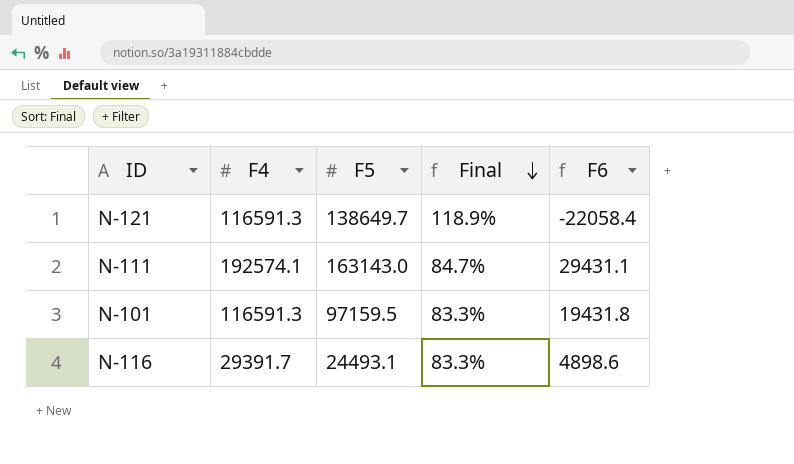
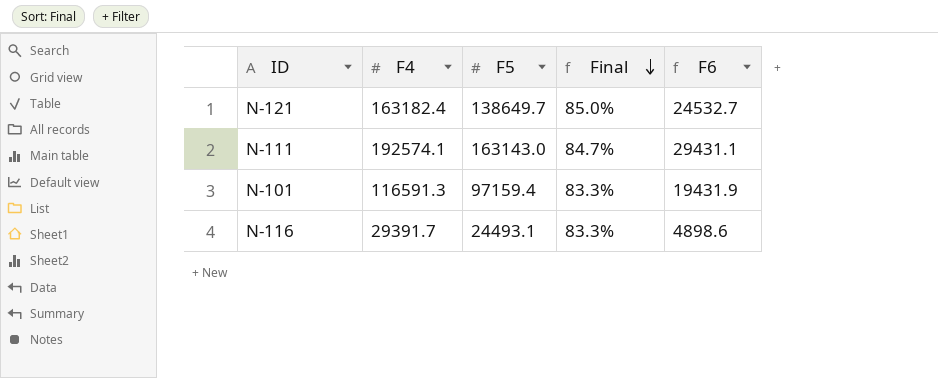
N-121 | F4: 116591.3 -> 163182.4
N-121 | Final: 118.9% -> 85.0%
N-121 | F6: -22058.4 -> 24532.7
N-101 | F5: 97159.5 -> 97159.4
N-101 | F6: 19431.8 -> 19431.9

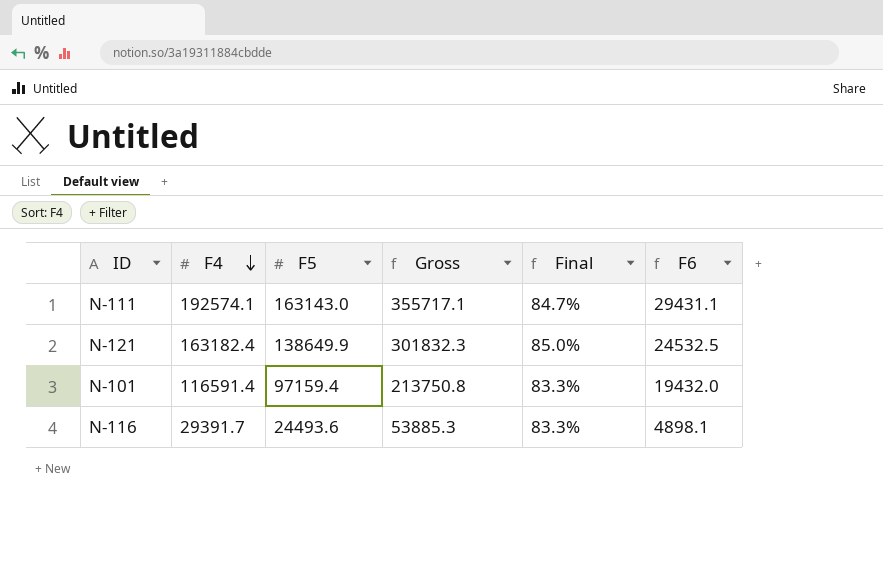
row order: Final descending -> F4 descending
column Gross | formula: none -> [F4] + [F5]
N-121 | F5: 138649.7 -> 138649.9
N-121 | F6: 24532.7 -> 24532.5
N-101 | F4: 116591.3 -> 116591.4
N-101 | F6: 19431.9 -> 19432.0
N-116 | F5: 24493.1 -> 24493.6
N-116 | F6: 4898.6 -> 4898.1

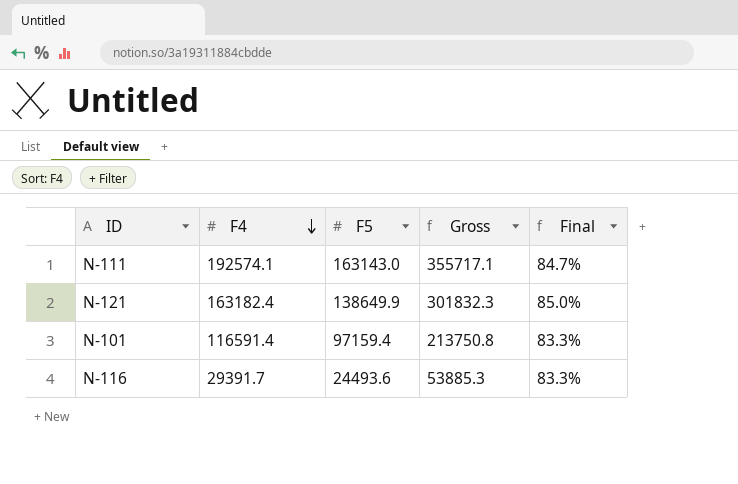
column F6 | formula: [F4] - [F5] -> none

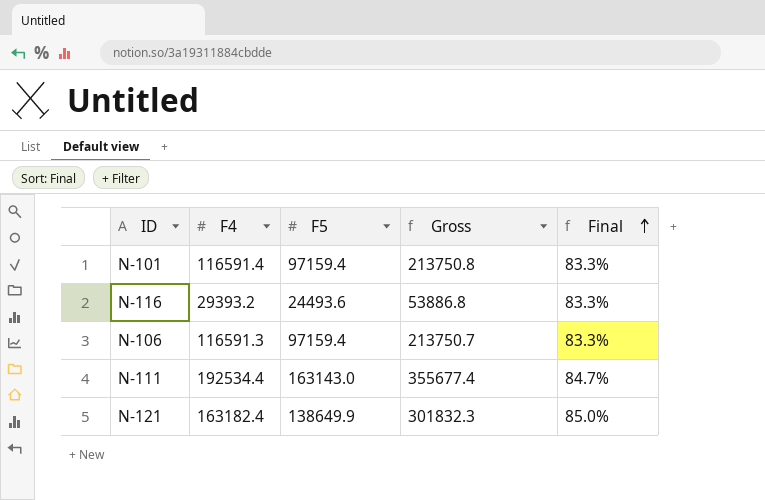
row order: F4 descending -> Final ascending
N-116 | F4: 29391.7 -> 29393.2
N-116 | Gross: 53885.3 -> 53886.8
row N-106: none -> 116591.3 | 97159.4 | 213750.7 | 83.3%
N-111 | F4: 192574.1 -> 192534.4
N-111 | Gross: 355717.1 -> 355677.4

